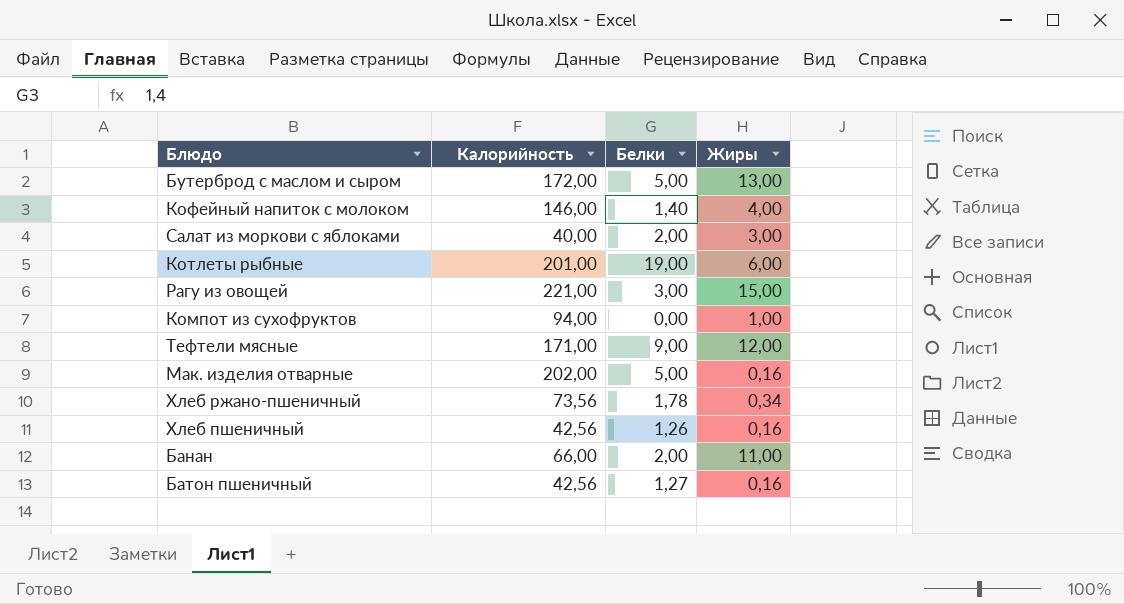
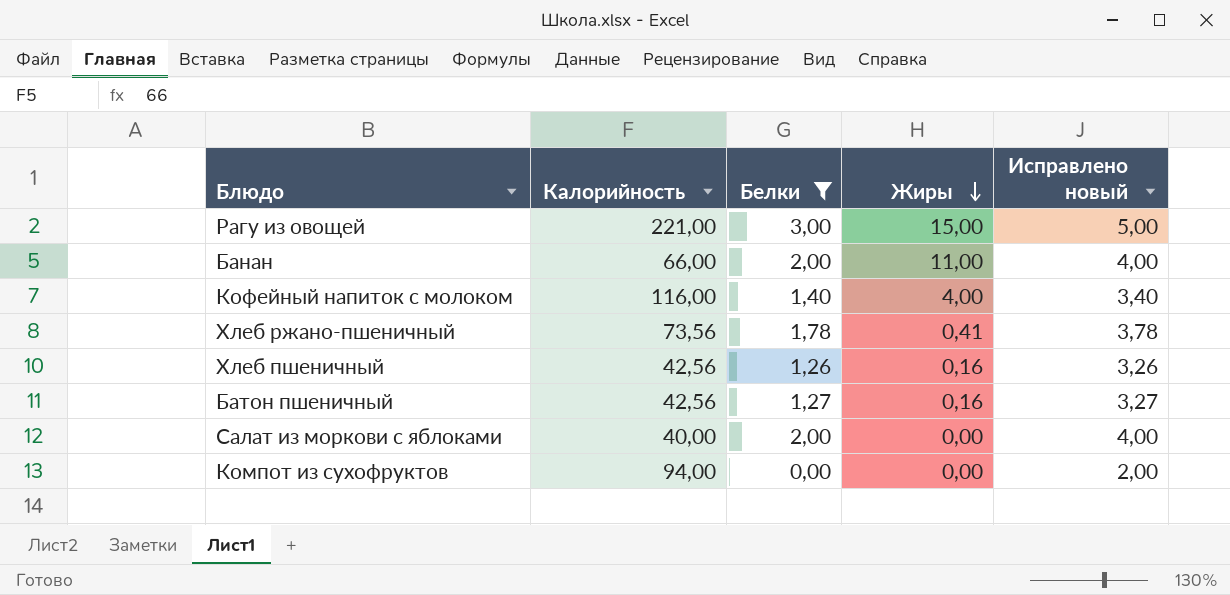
filter: none -> Белки <= 3,00
row order: none -> Жиры descending
column Исправлено новый | formula: none -> [Белки] + 2
Кофейный напиток с молоком | Калорийность: 146,00 -> 116,00
Хлеб ржано-пшеничный | Жиры: 0,34 -> 0,41
Салат из моркови с яблоками | Жиры: 3,00 -> 0,00
Компот из сухофруктов | Жиры: 1,00 -> 0,00

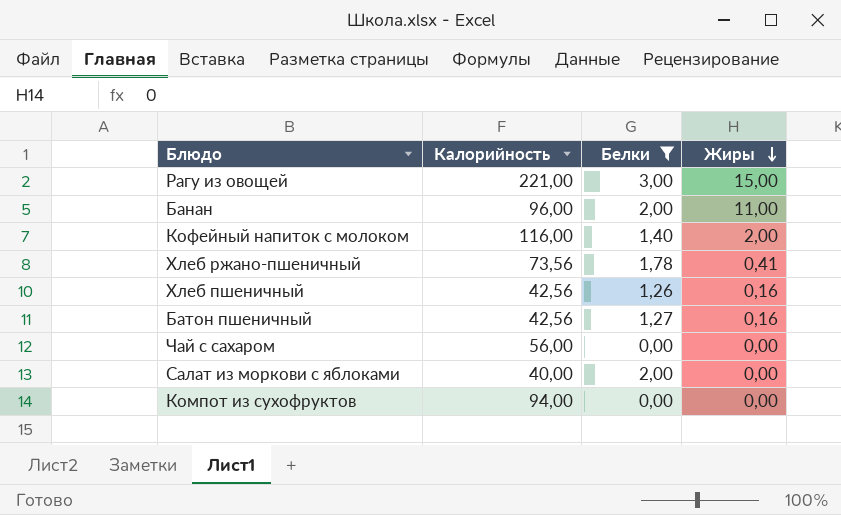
column Исправлено новый | formula: [Белки] + 2 -> none
Банан | Калорийность: 66,00 -> 96,00
Кофейный напиток с молоком | Жиры: 4,00 -> 2,00
row Чай с сахаром: none -> 56,00 | 0,00 | 0,00

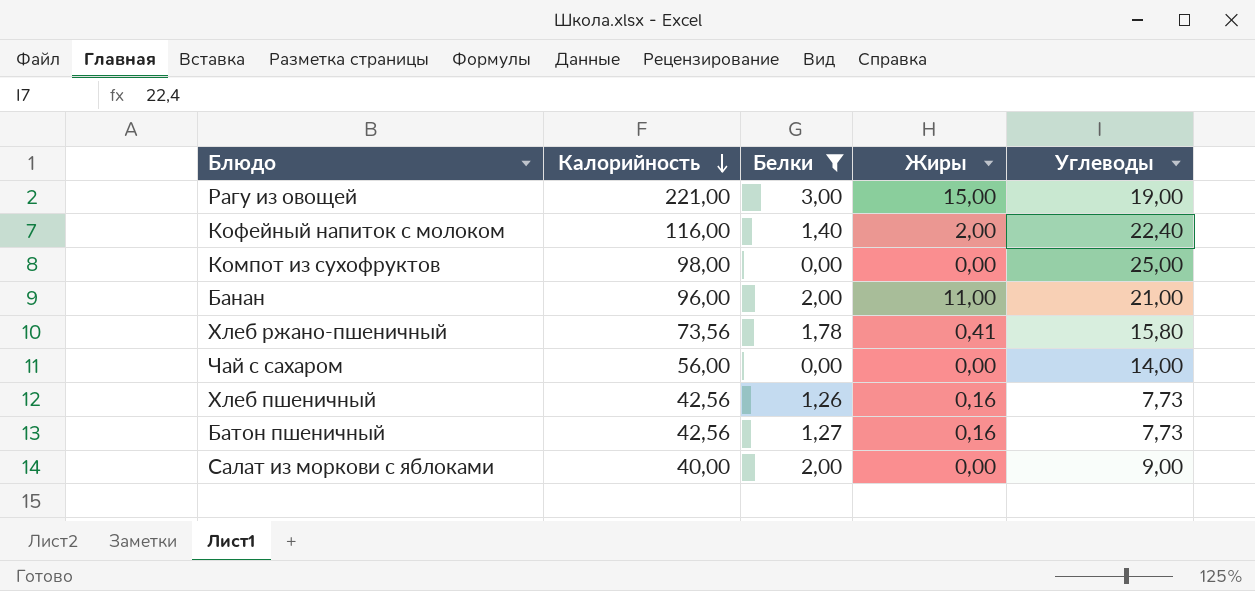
row order: Жиры descending -> Калорийность descending
column Углеводы | position: none -> 5
Компот из сухофруктов | Калорийность: 94,00 -> 98,00

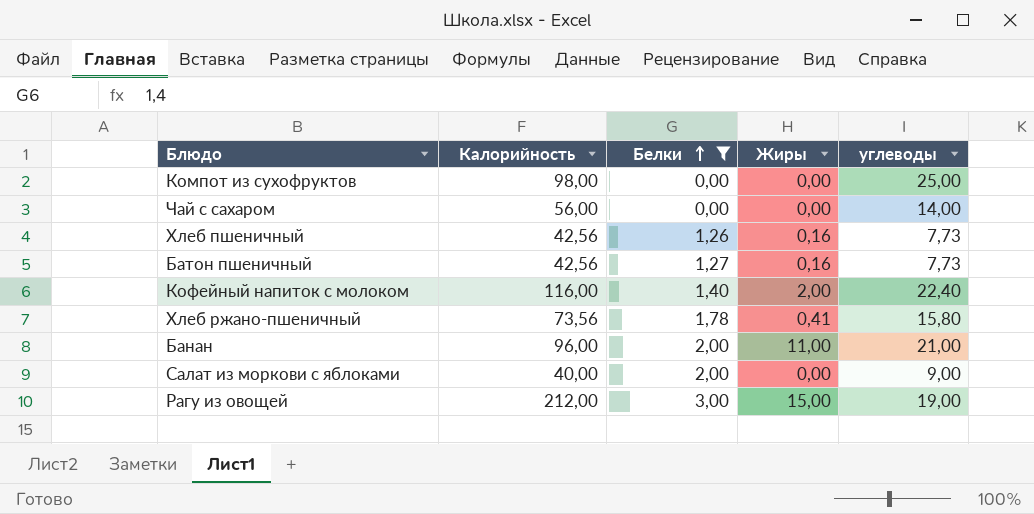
row order: Калорийность descending -> Белки ascending
column name: Углеводы -> углеводы
Рагу из овощей | Калорийность: 221,00 -> 212,00

